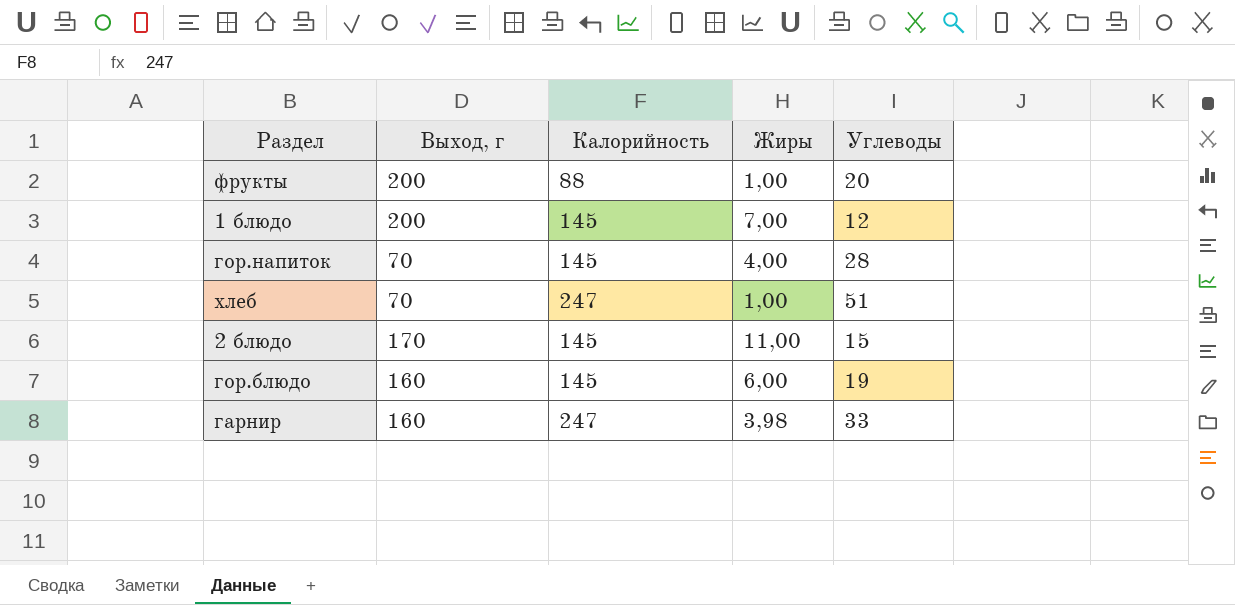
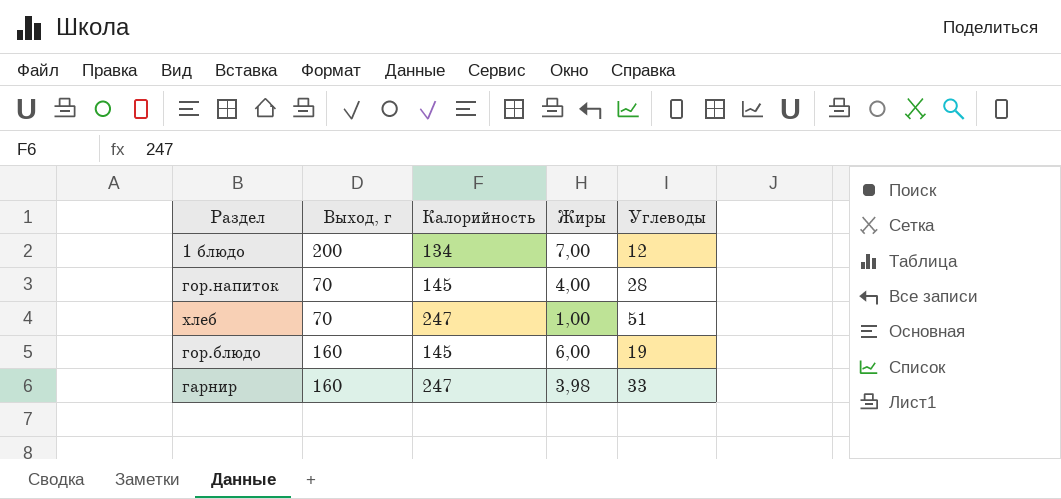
row фрукты: 200 | 88 | 1,00 | 20 -> none
row 2 блюдо: 170 | 145 | 11,00 | 15 -> none
1 блюдо | Калорийность: 145 -> 134

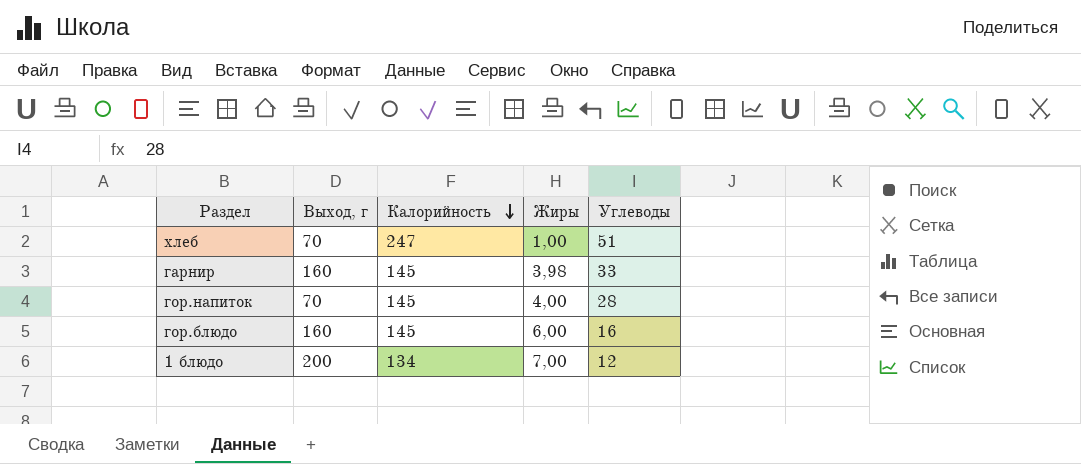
row order: none -> Калорийность descending
гарнир | Калорийность: 247 -> 145
гор.блюдо | Углеводы: 19 -> 16

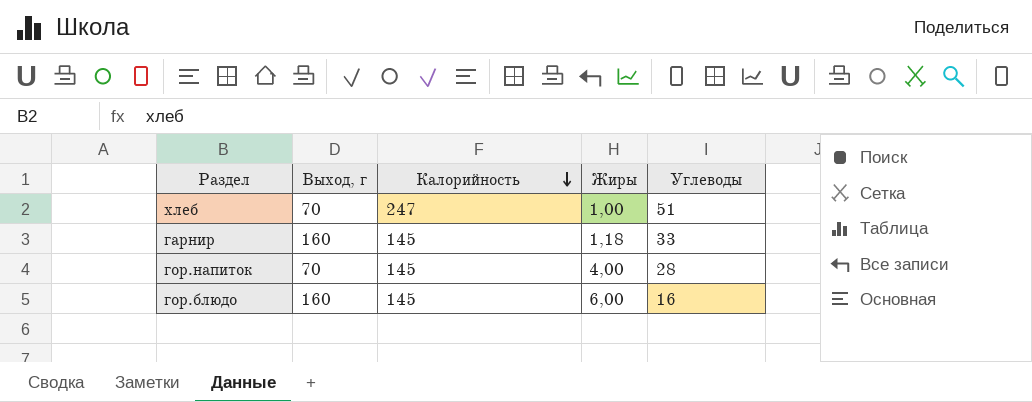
row 1 блюдо: 200 | 134 | 7,00 | 12 -> none
гарнир | Жиры: 3,98 -> 1,18

